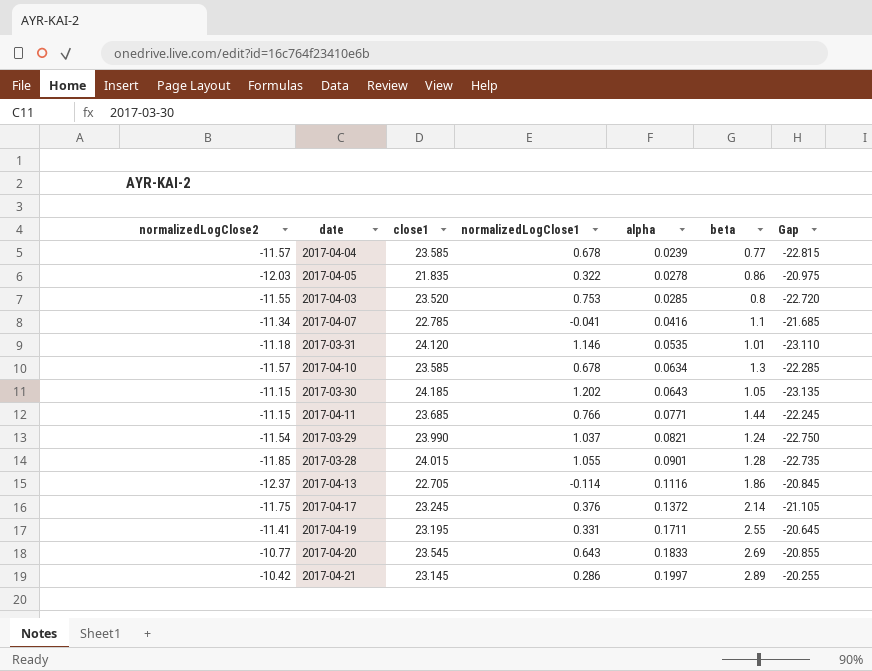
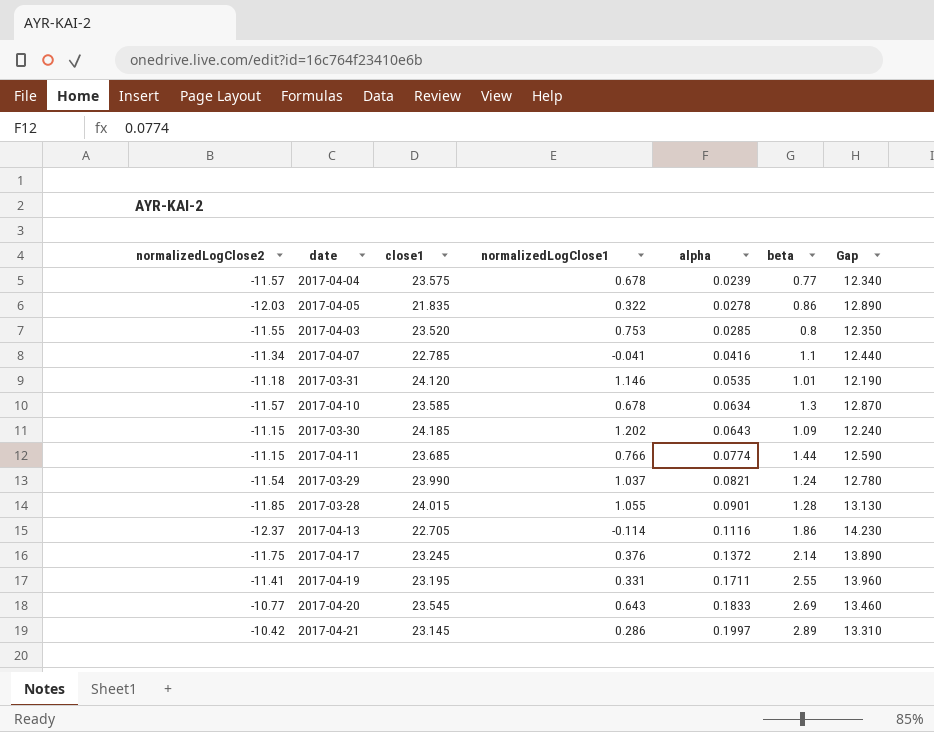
column Gap | formula: [beta] - [close1] -> [beta] - [normalizedLogClose2]
2017-04-04 | close1: 23.585 -> 23.575
2017-03-30 | beta: 1.05 -> 1.09
2017-04-11 | alpha: 0.0771 -> 0.0774

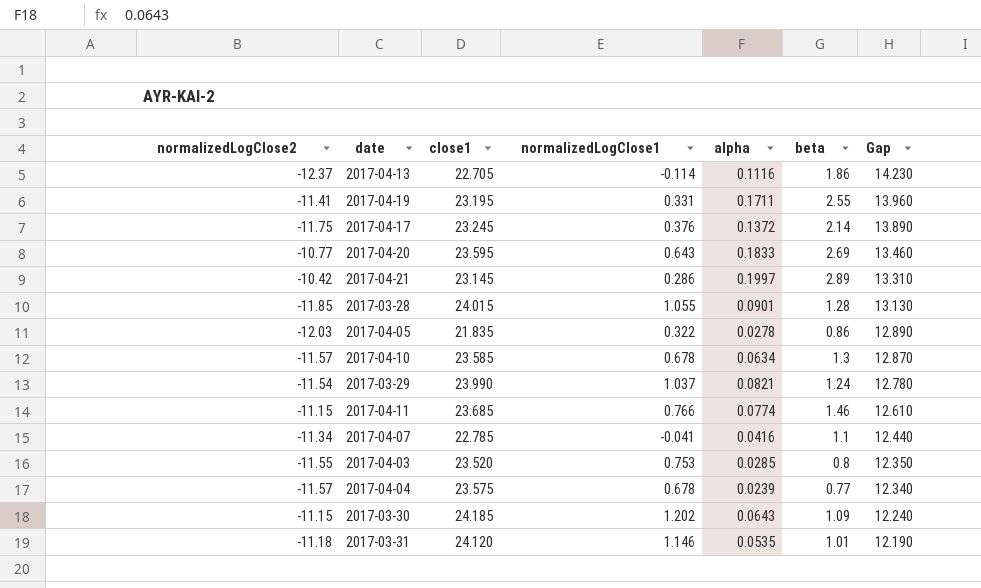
row order: alpha ascending -> Gap descending
2017-04-20 | close1: 23.545 -> 23.595
2017-04-11 | beta: 1.44 -> 1.46
2017-04-11 | Gap: 12.590 -> 12.610

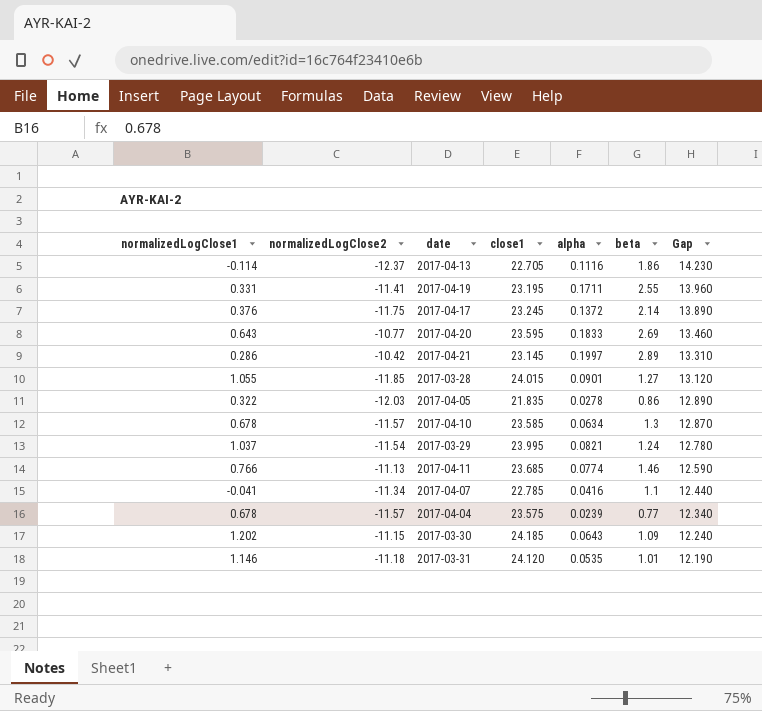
column normalizedLogClose1 | position: 4 -> 1
row 2017-04-03: -11.55 | 23.520 | 0.753 | 0.0285 | 0.8 | 12.350 -> none
2017-03-28 | beta: 1.28 -> 1.27
2017-03-28 | Gap: 13.130 -> 13.120
2017-03-29 | close1: 23.990 -> 23.995
2017-04-11 | normalizedLogClose2: -11.15 -> -11.13
2017-04-11 | Gap: 12.610 -> 12.590

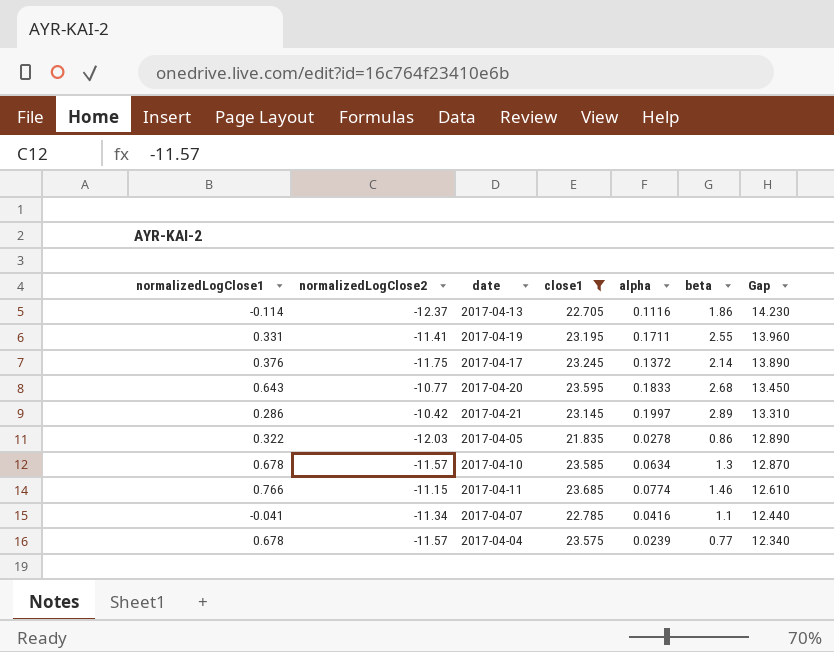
filter: none -> close1 <= 23.685
2017-04-20 | beta: 2.69 -> 2.68
2017-04-20 | Gap: 13.460 -> 13.450
2017-04-11 | normalizedLogClose2: -11.13 -> -11.15
2017-04-11 | Gap: 12.590 -> 12.610

